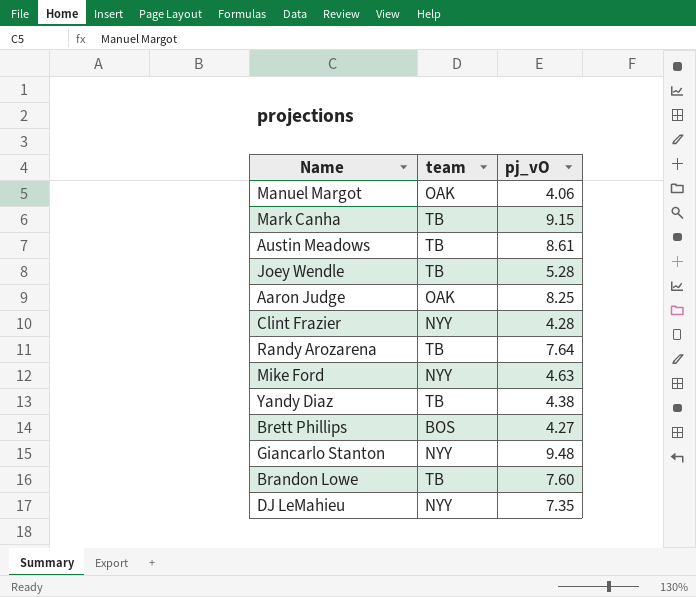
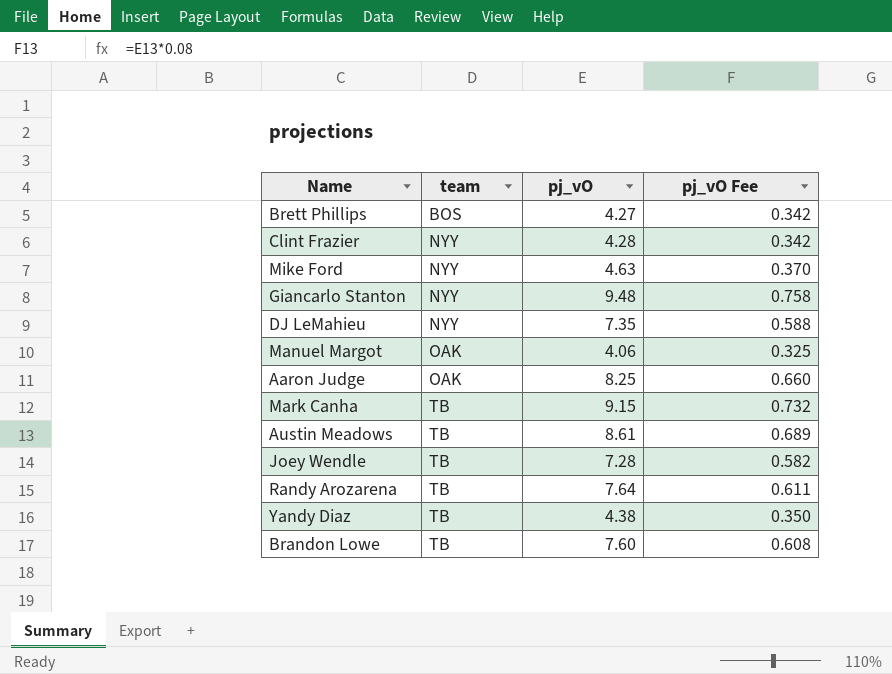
row order: none -> team ascending
column pj_vO Fee | formula: none -> [pj_vO] * 0.08
Joey Wendle | pj_vO: 5.28 -> 7.28

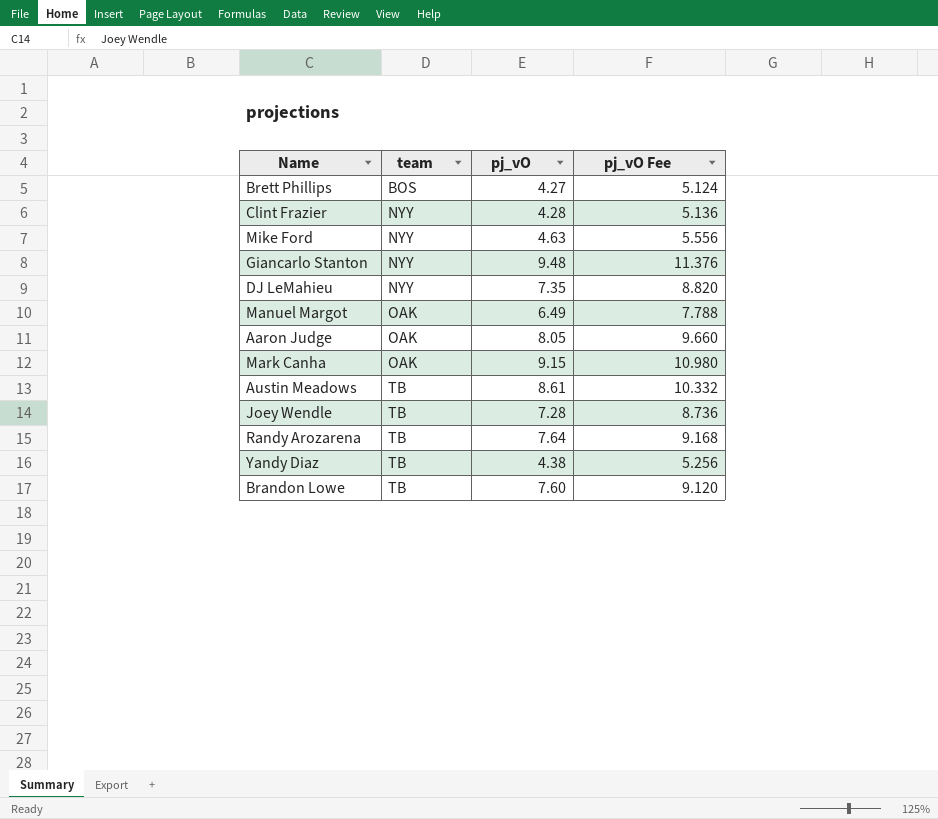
column pj_vO Fee | formula: [pj_vO] * 0.08 -> [pj_vO] * 1.2
Manuel Margot | pj_vO: 4.06 -> 6.49
Aaron Judge | pj_vO: 8.25 -> 8.05
Mark Canha | team: TB -> OAK

